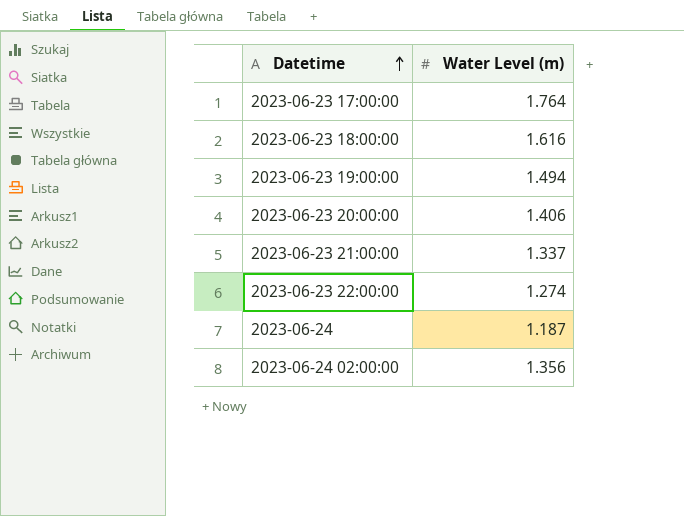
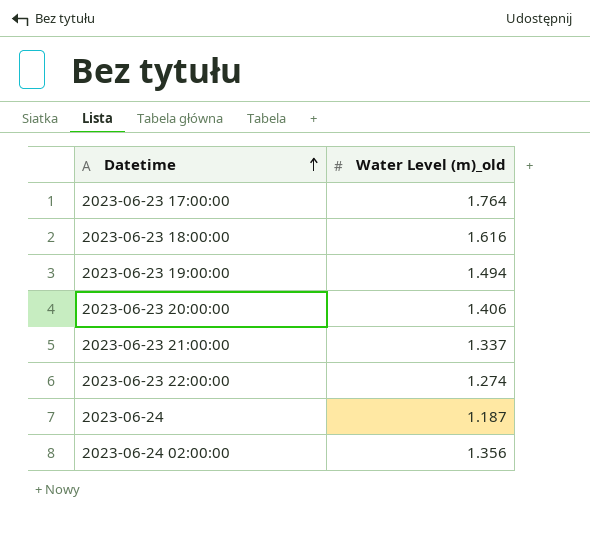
column name: Water Level (m) -> Water Level (m)_old

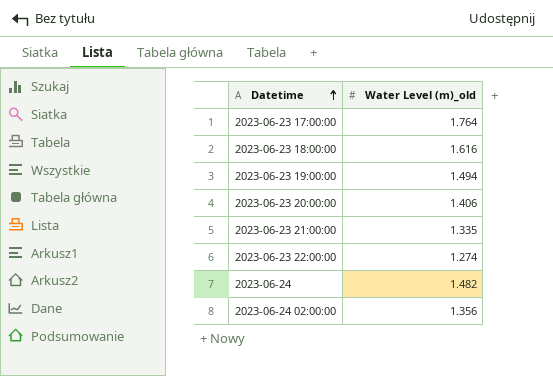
2023-06-23 21:00:00 | Water Level (m)_old: 1.337 -> 1.335
2023-06-24 | Water Level (m)_old: 1.187 -> 1.482

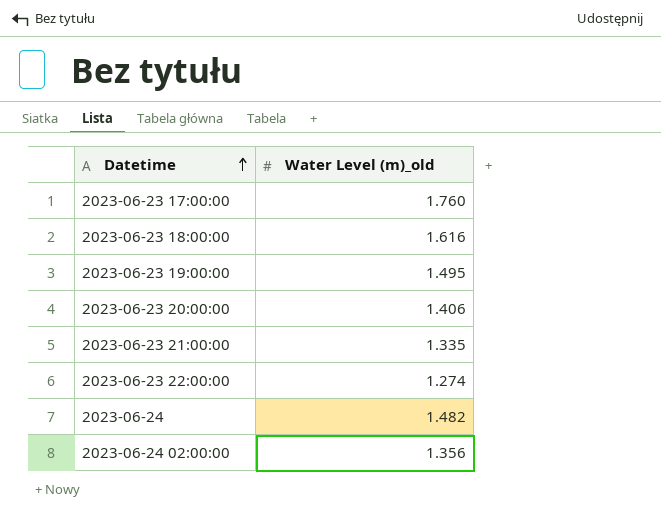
2023-06-23 17:00:00 | Water Level (m)_old: 1.764 -> 1.760
2023-06-23 19:00:00 | Water Level (m)_old: 1.494 -> 1.495

